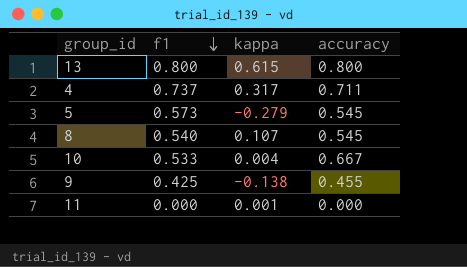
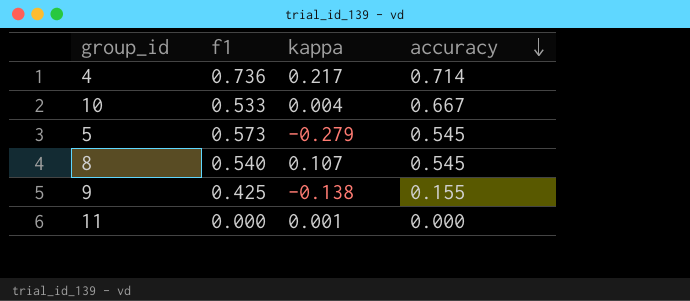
row order: f1 descending -> accuracy descending
row 13: 0.800 | 0.615 | 0.800 -> none
4 | f1: 0.737 -> 0.736
4 | kappa: 0.317 -> 0.217
4 | accuracy: 0.711 -> 0.714
9 | accuracy: 0.455 -> 0.155

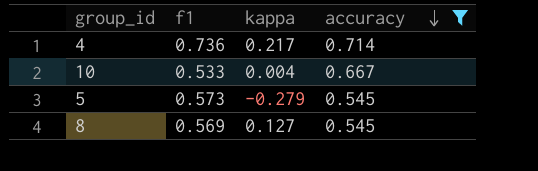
filter: none -> accuracy >= 0.545
8 | f1: 0.540 -> 0.569
8 | kappa: 0.107 -> 0.127

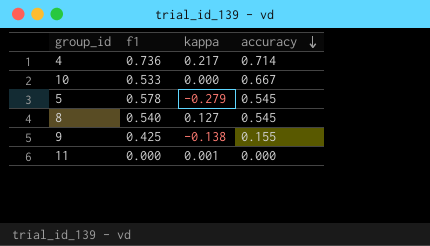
filter: accuracy >= 0.545 -> none
10 | kappa: 0.004 -> 0.000
5 | f1: 0.573 -> 0.578
8 | f1: 0.569 -> 0.540

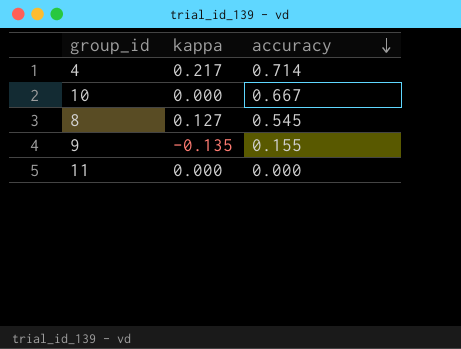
column f1 | position: 2 -> none
row 5: 0.578 | -0.279 | 0.545 -> none
9 | kappa: -0.138 -> -0.135
11 | kappa: 0.001 -> 0.000

